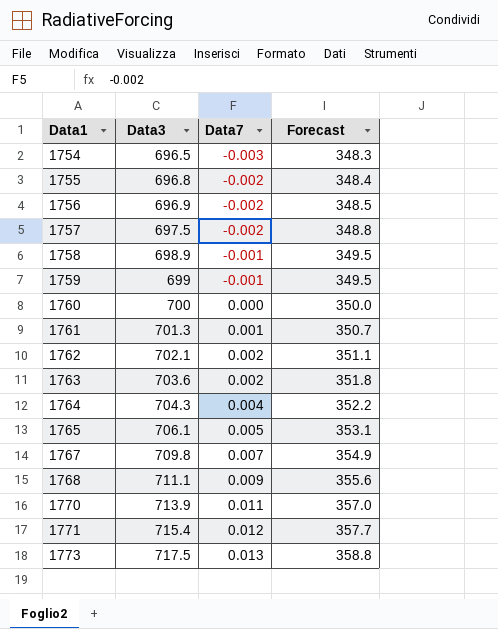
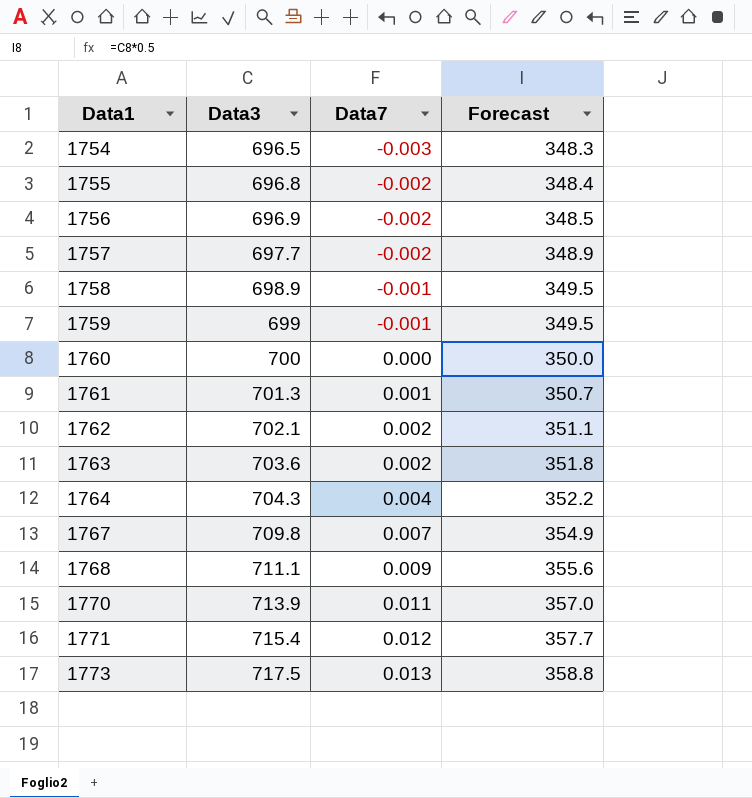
row 1765: 706.1 | 0.005 | 353.1 -> none
1757 | Data3: 697.5 -> 697.7
1757 | Forecast: 348.8 -> 348.9

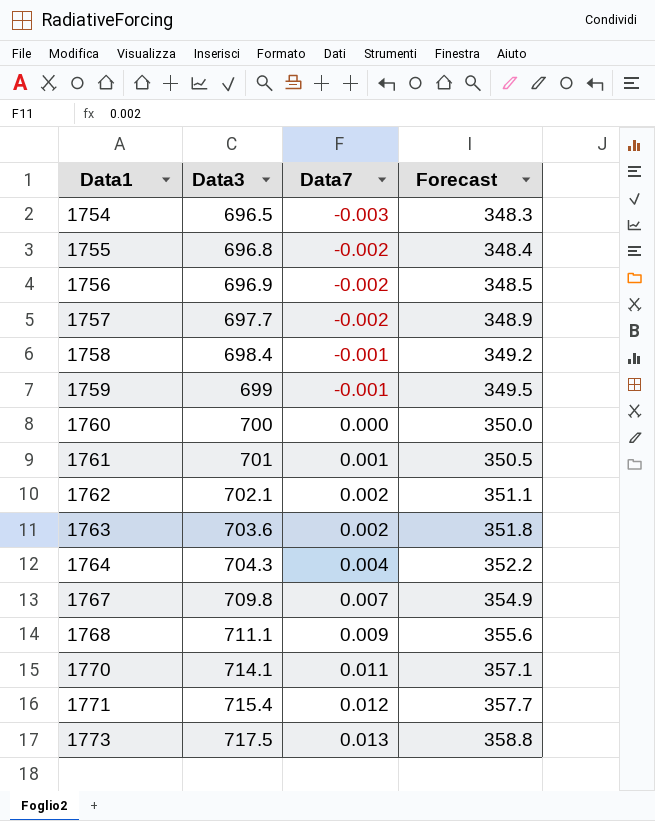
1758 | Data3: 698.9 -> 698.4
1758 | Forecast: 349.5 -> 349.2
1761 | Data3: 701.3 -> 701
1761 | Forecast: 350.7 -> 350.5
1770 | Data3: 713.9 -> 714.1
1770 | Forecast: 357.0 -> 357.1

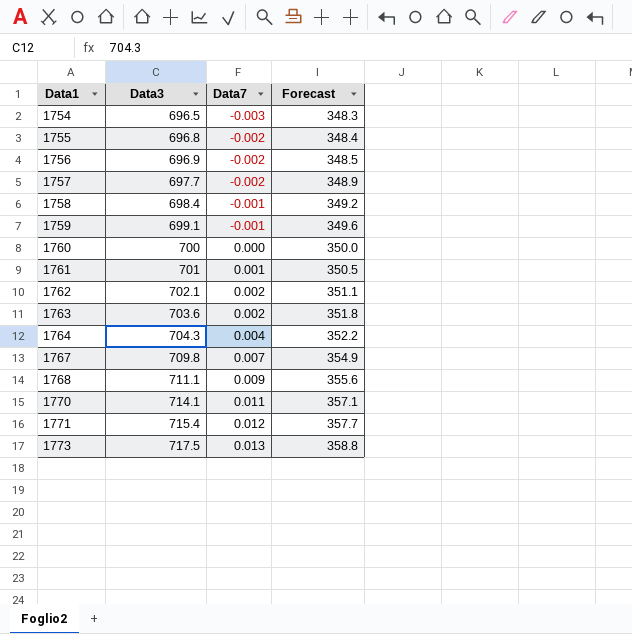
1759 | Data3: 699 -> 699.1
1759 | Forecast: 349.5 -> 349.6

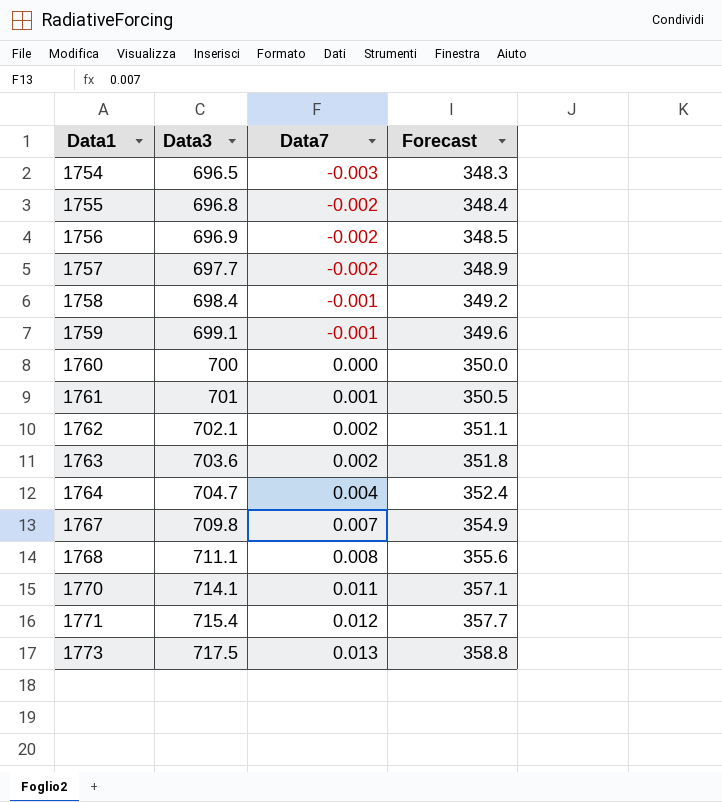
1764 | Data3: 704.3 -> 704.7
1764 | Forecast: 352.2 -> 352.4
1768 | Data7: 0.009 -> 0.008

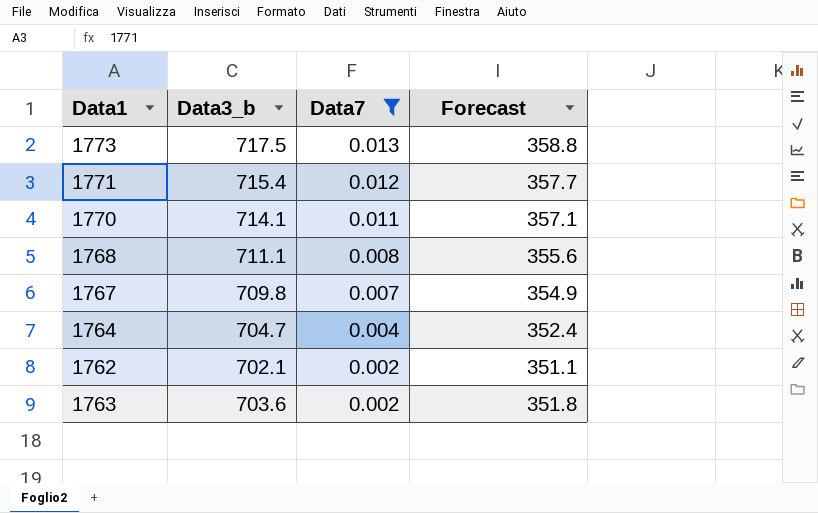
filter: none -> Data7 >= 0.002
row order: Data1 ascending -> Data7 descending
column name: Data3 -> Data3_b

